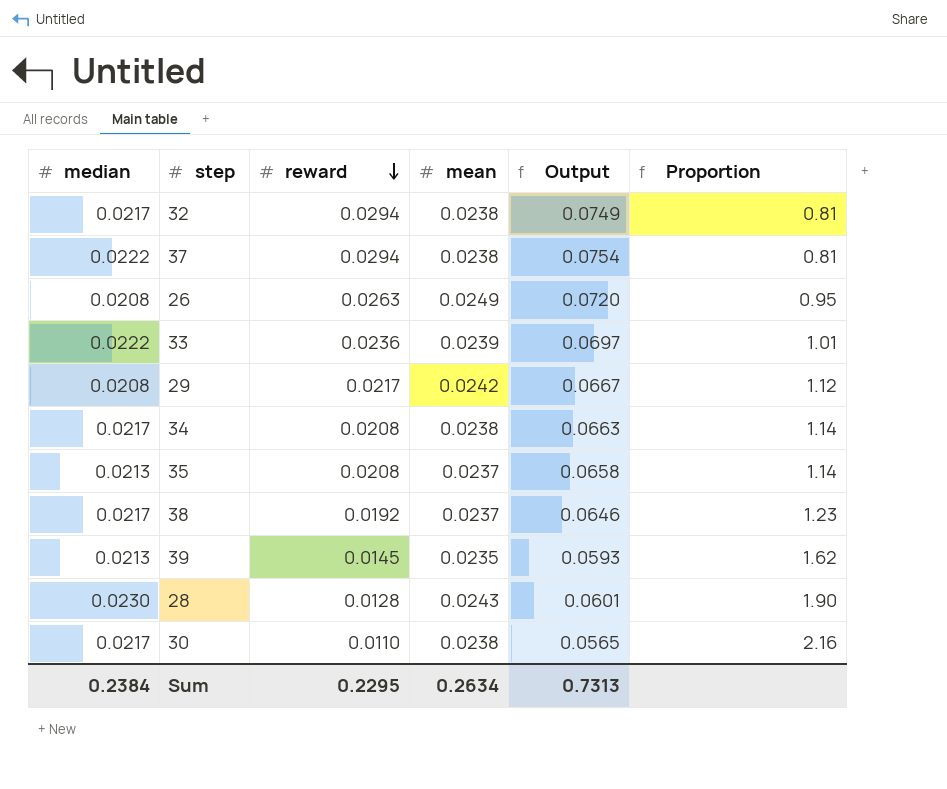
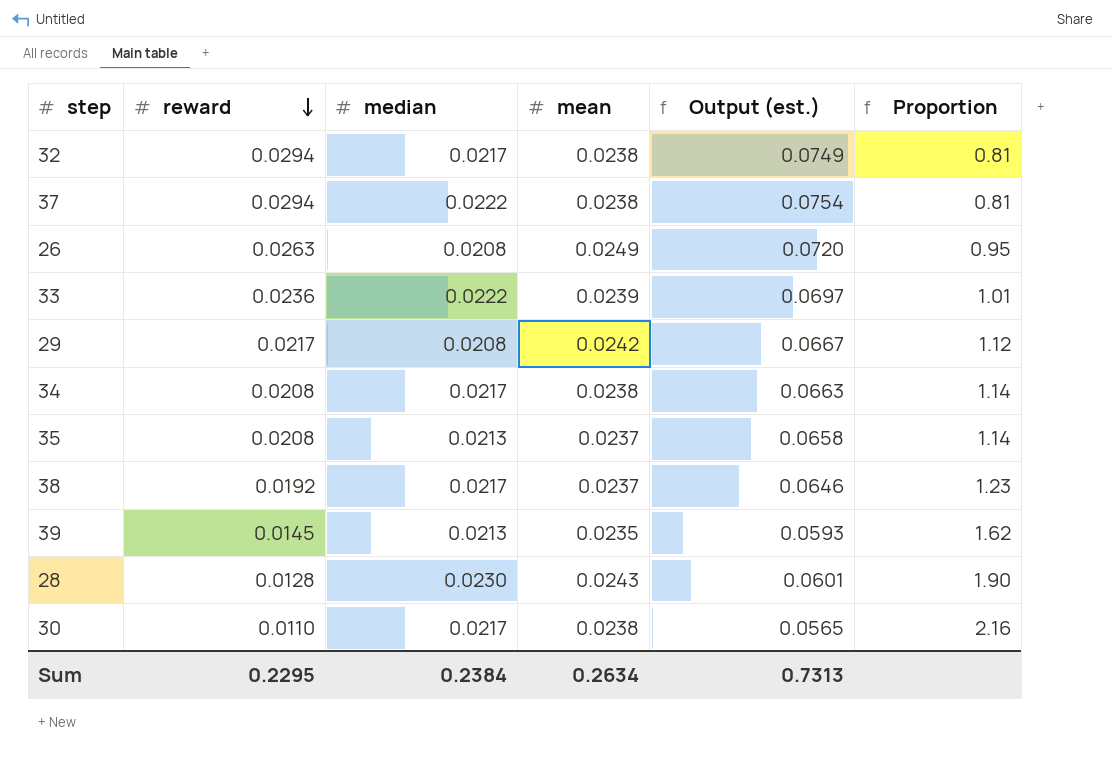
column median | position: 1 -> 3
column name: Output -> Output (est.)

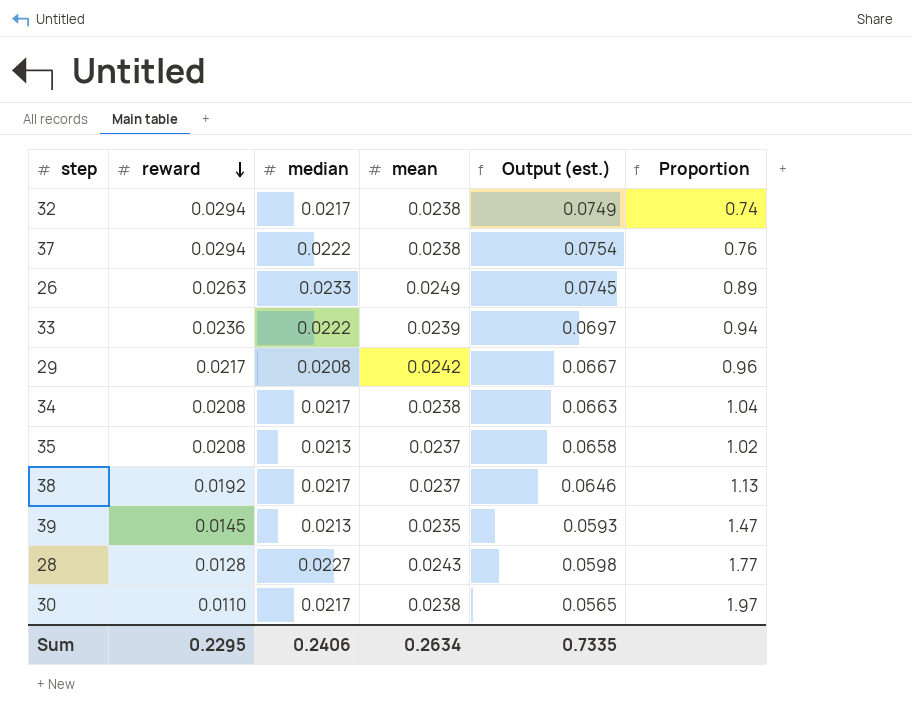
column Proportion | formula: [mean] / [reward] -> [median] / [reward]
26 | median: 0.0208 -> 0.0233
26 | Output (est.): 0.0720 -> 0.0745
28 | median: 0.0230 -> 0.0227
28 | Output (est.): 0.0601 -> 0.0598
Sum | median: 0.2384 -> 0.2406
Sum | Output (est.): 0.7313 -> 0.7335

